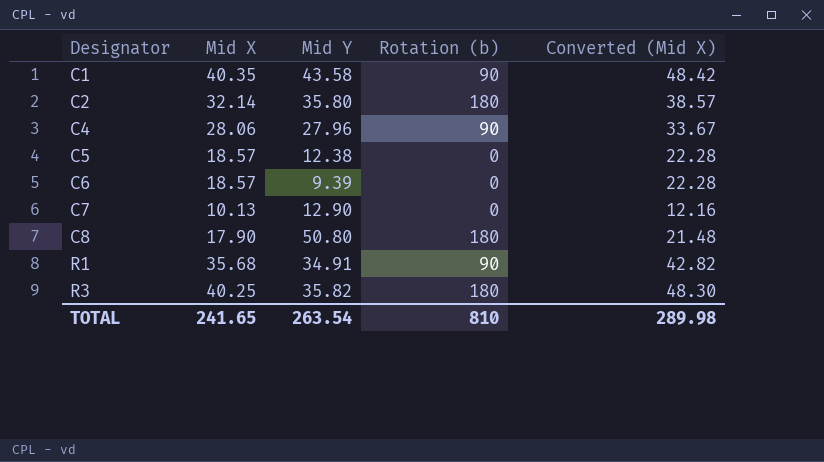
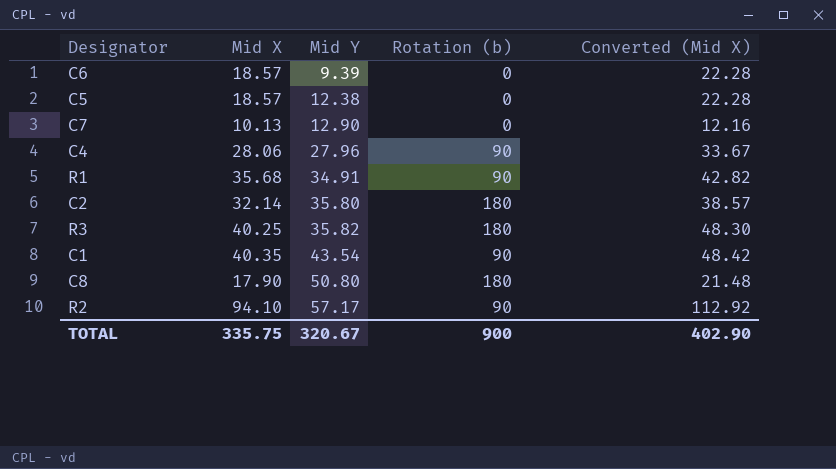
row order: Designator ascending -> Mid Y ascending
C1 | Mid Y: 43.58 -> 43.54
row R2: none -> 94.10 | 57.17 | 90 | 112.92
TOTAL | Mid X: 241.65 -> 335.75
TOTAL | Mid Y: 263.54 -> 320.67
TOTAL | Rotation (b): 810 -> 900
TOTAL | Converted (Mid X): 289.98 -> 402.90

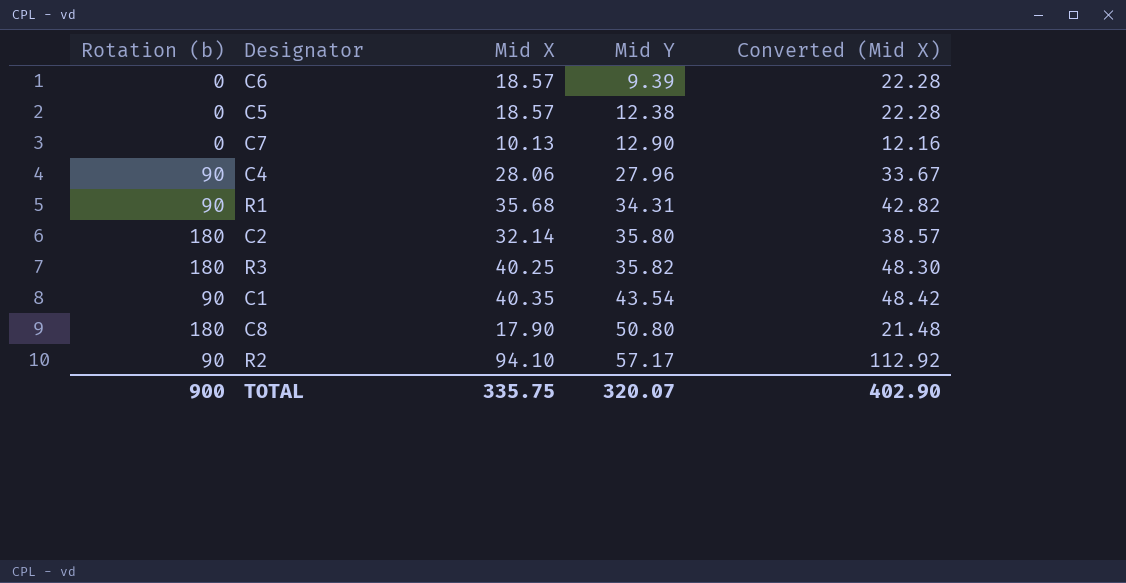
column Rotation (b) | position: 4 -> 1
R1 | Mid Y: 34.91 -> 34.31
TOTAL | Mid Y: 320.67 -> 320.07

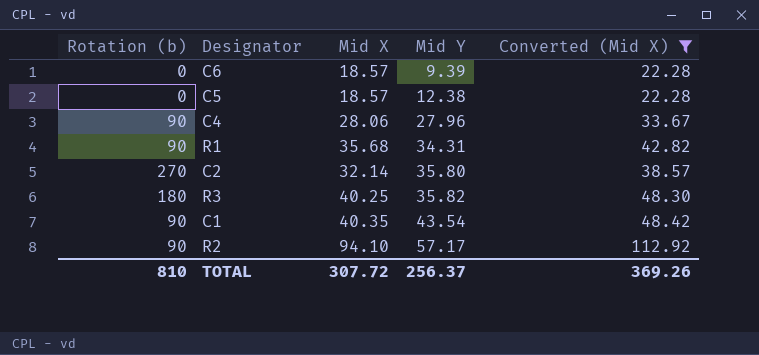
filter: none -> Converted (Mid X) >= 22.28
C2 | Rotation (b): 180 -> 270
TOTAL | Rotation (b): 900 -> 810
TOTAL | Mid X: 335.75 -> 307.72
TOTAL | Mid Y: 320.07 -> 256.37
TOTAL | Converted (Mid X): 402.90 -> 369.26

